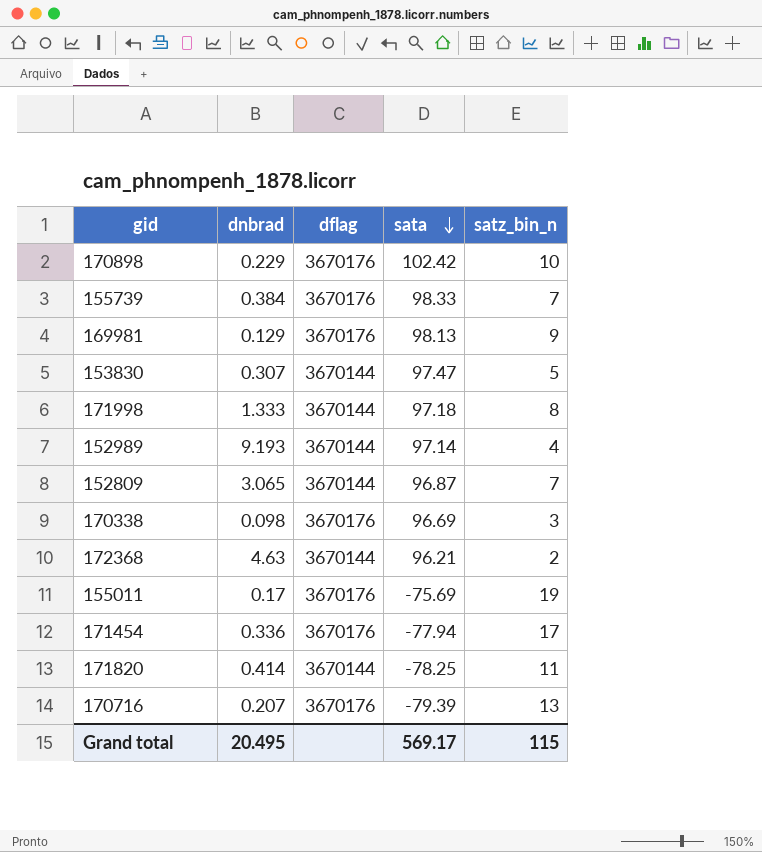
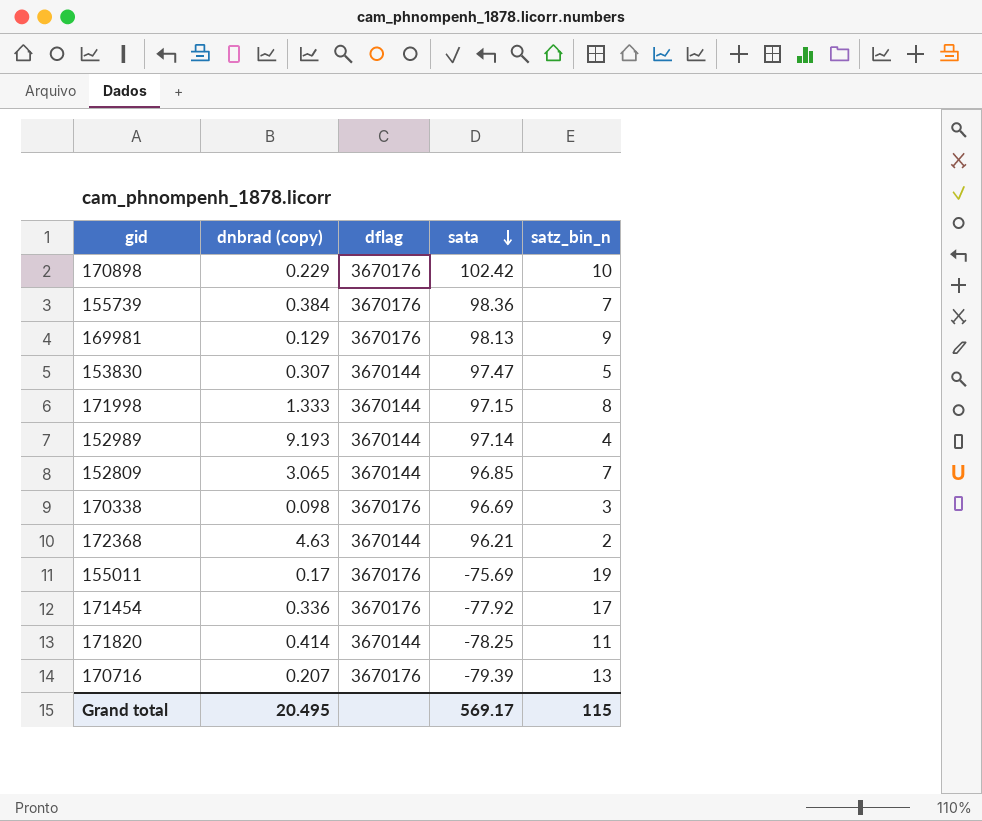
column name: dnbrad -> dnbrad (copy)
155739 | sata: 98.33 -> 98.36
171998 | sata: 97.18 -> 97.15
152809 | sata: 96.87 -> 96.85
171454 | sata: -77.94 -> -77.92

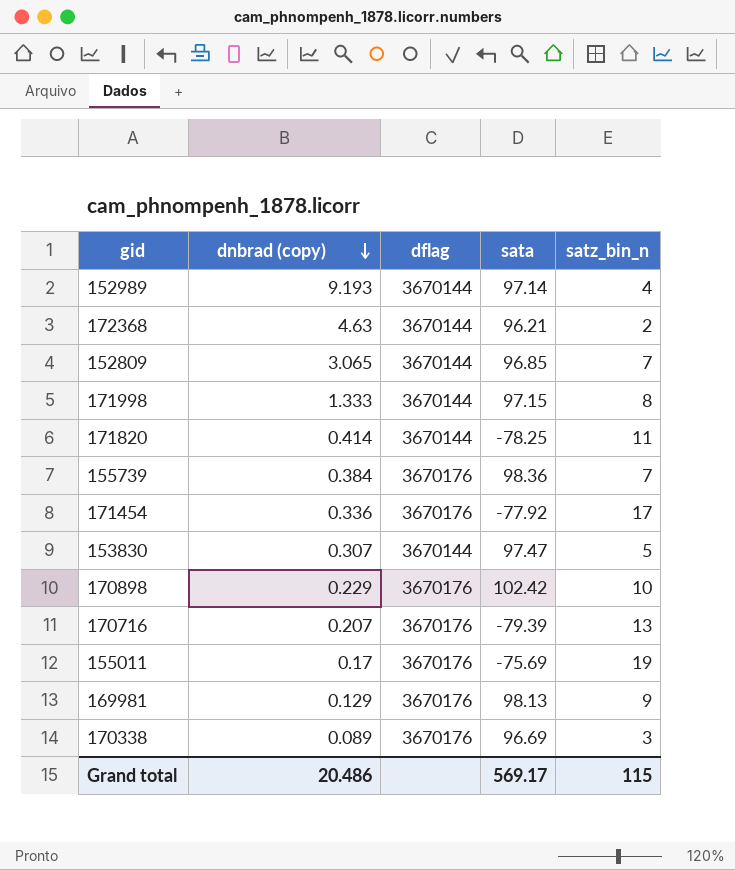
row order: sata descending -> dnbrad (copy) descending
170338 | dnbrad (copy): 0.098 -> 0.089
Grand total | dnbrad (copy): 20.495 -> 20.486

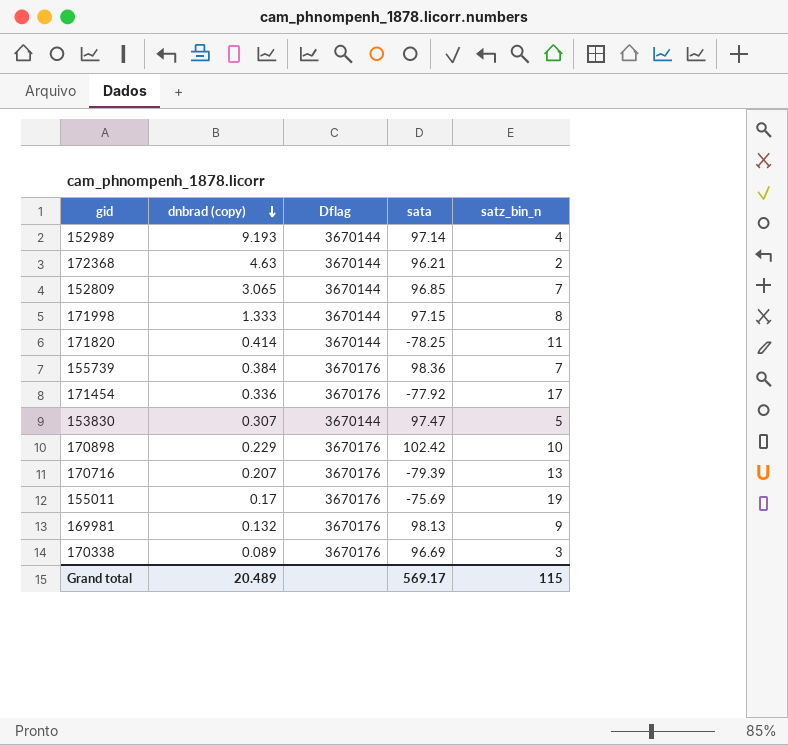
column name: dflag -> Dflag
169981 | dnbrad (copy): 0.129 -> 0.132
Grand total | dnbrad (copy): 20.486 -> 20.489

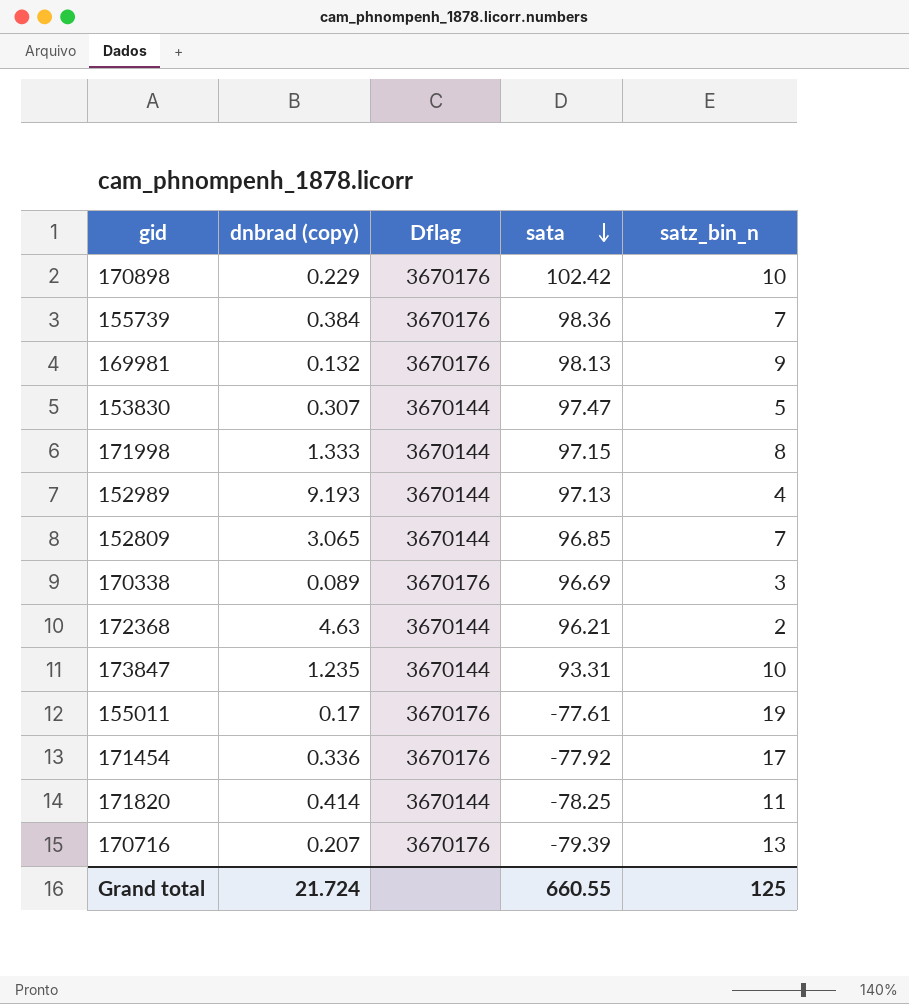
row order: dnbrad (copy) descending -> sata descending
152989 | sata: 97.14 -> 97.13
row 173847: none -> 1.235 | 3670144 | 93.31 | 10
155011 | sata: -75.69 -> -77.61
Grand total | dnbrad (copy): 20.489 -> 21.724
Grand total | sata: 569.17 -> 660.55
Grand total | satz_bin_n: 115 -> 125

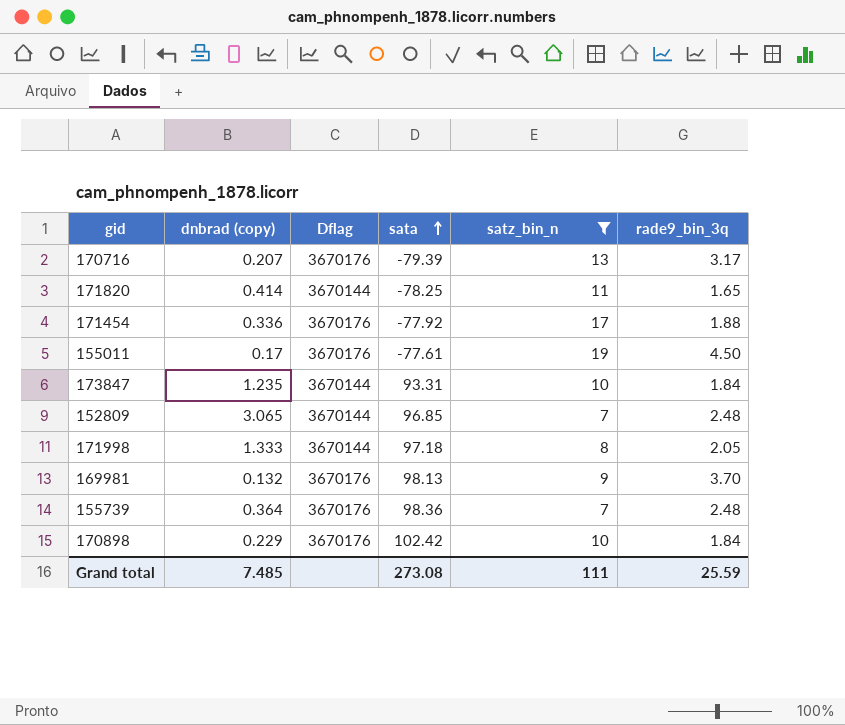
filter: none -> satz_bin_n >= 7
row order: sata descending -> sata ascending
column rade9_bin_3q | position: none -> 6
171998 | sata: 97.15 -> 97.18
155739 | dnbrad (copy): 0.384 -> 0.364
Grand total | dnbrad (copy): 21.724 -> 7.485
Grand total | sata: 660.55 -> 273.08
Grand total | satz_bin_n: 125 -> 111

